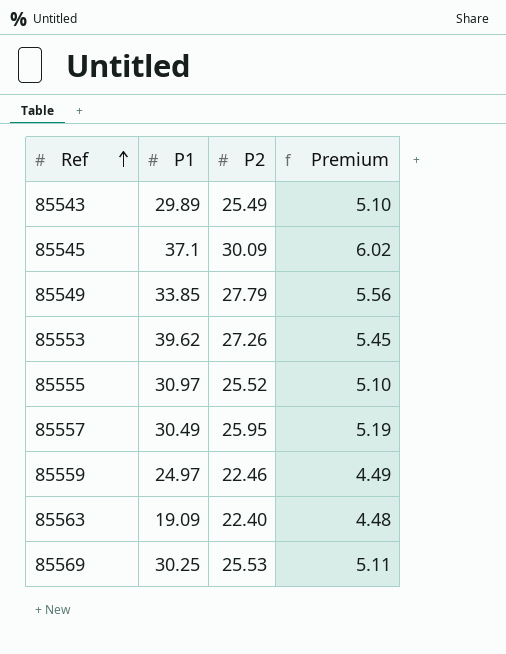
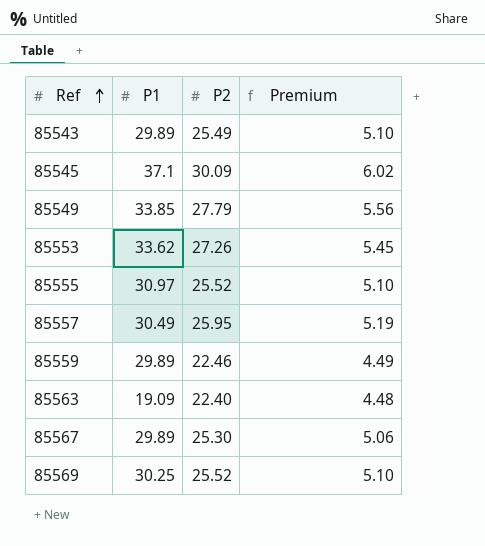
85553 | P1: 39.62 -> 33.62
85559 | P1: 24.97 -> 29.89
row 85567: none -> 29.89 | 25.30 | 5.06
85569 | P2: 25.53 -> 25.52
85569 | Premium: 5.11 -> 5.10

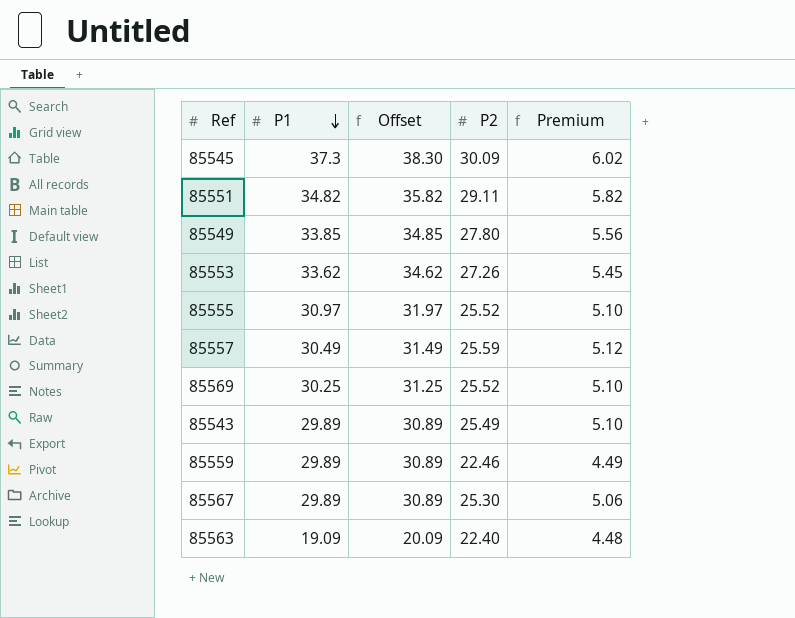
row order: Ref ascending -> P1 descending
column Offset | formula: none -> [P1] + 1
85545 | P1: 37.1 -> 37.3
row 85551: none -> 34.82 | 35.82 | 29.11 | 5.82
85549 | P2: 27.79 -> 27.80
85557 | P2: 25.95 -> 25.59
85557 | Premium: 5.19 -> 5.12

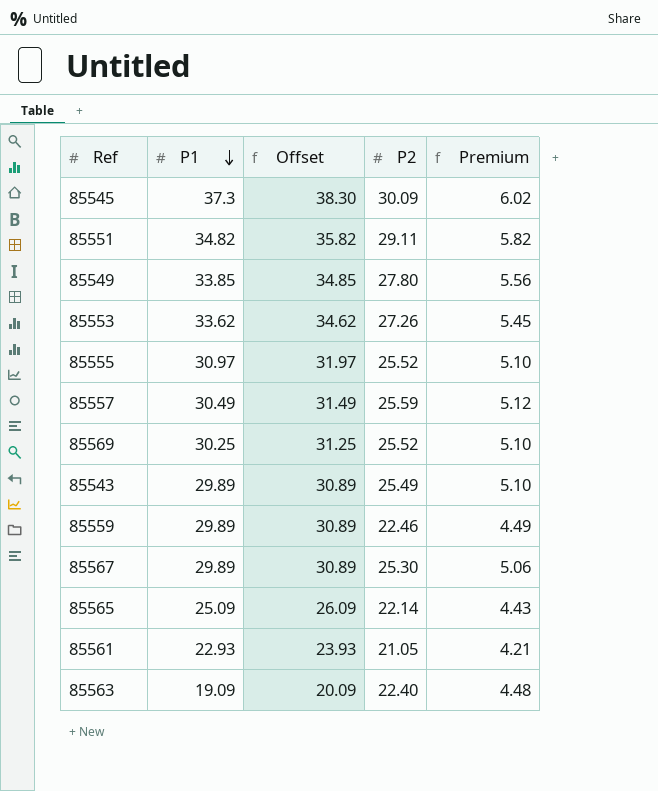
row 85565: none -> 25.09 | 26.09 | 22.14 | 4.43
row 85561: none -> 22.93 | 23.93 | 21.05 | 4.21

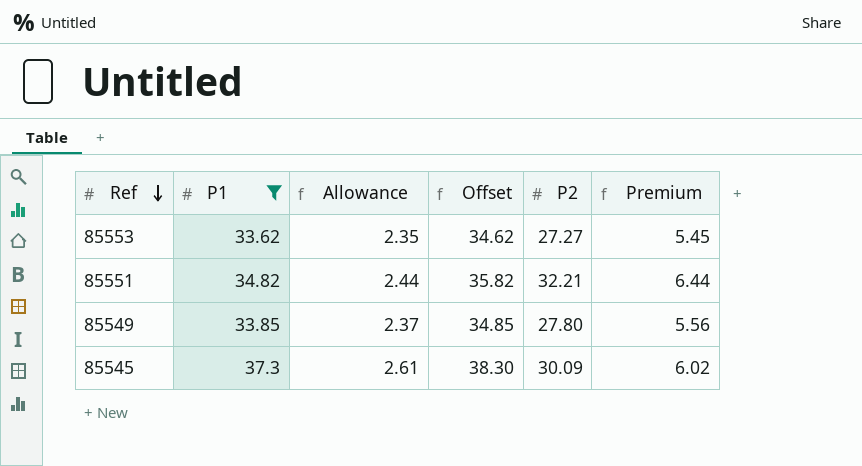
filter: none -> P1 >= 33.62
row order: P1 descending -> Ref descending
column Allowance | formula: none -> [P1] * 0.07
85553 | P2: 27.26 -> 27.27
85551 | P2: 29.11 -> 32.21
85551 | Premium: 5.82 -> 6.44

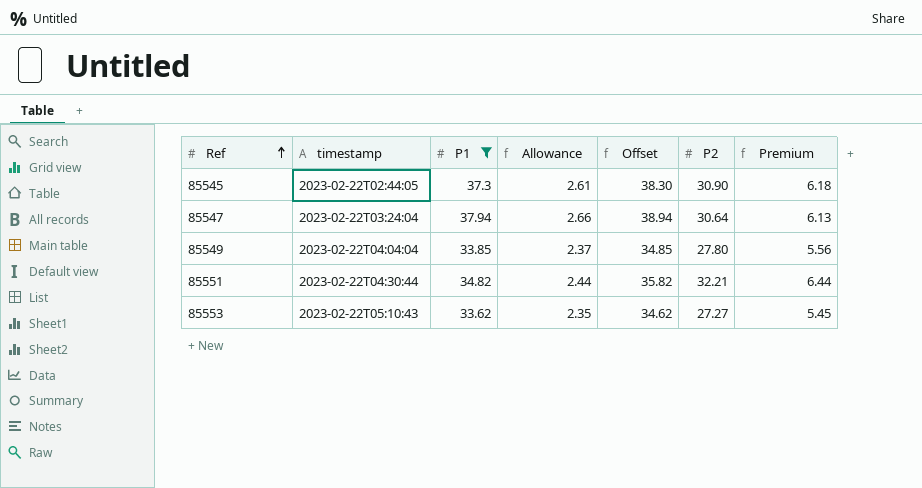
row order: Ref descending -> Ref ascending
column timestamp | position: none -> 2
85545 | P2: 30.09 -> 30.90
85545 | Premium: 6.02 -> 6.18
row 85547: none -> 2023-02-22T03:24:04 | 37.94 | 2.66 | 38.94 | 30.64 | 6.13

